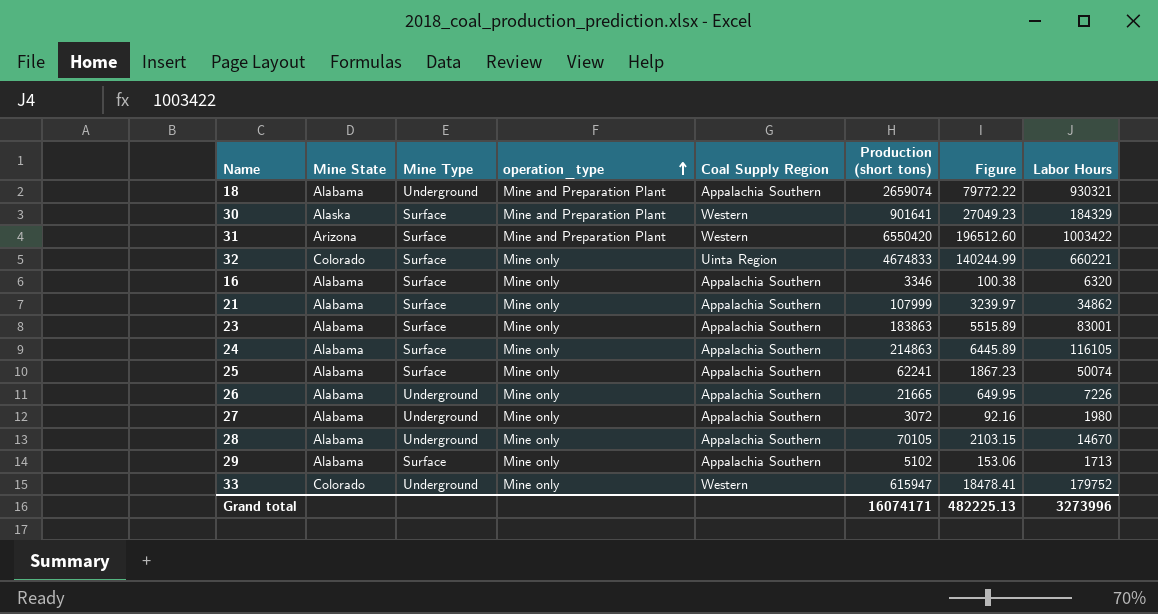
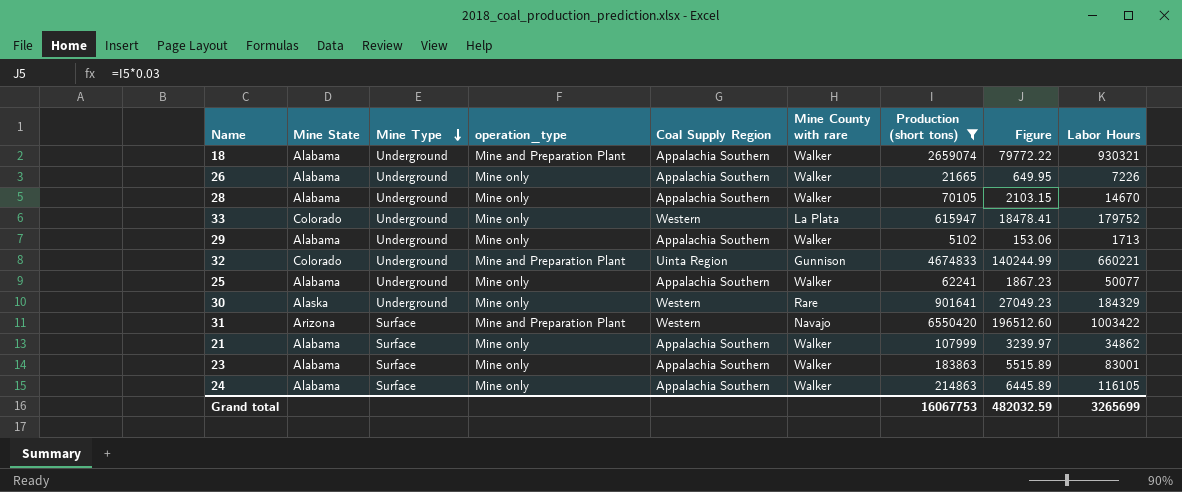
filter: none -> Production (short tons) >= 5102
row order: operation_type ascending -> Mine Type descending
column Mine County with rare | position: none -> 6
29 | Mine Type: Surface -> Underground
32 | Mine Type: Surface -> Underground
32 | operation_type: Mine only -> Mine and Preparation Plant
25 | Mine Type: Surface -> Underground
25 | Labor Hours: 50074 -> 50077
30 | Mine Type: Surface -> Underground
30 | operation_type: Mine and Preparation Plant -> Mine only
Grand total | Production (short tons): 16074171 -> 16067753
Grand total | Figure: 482225.13 -> 482032.59
Grand total | Labor Hours: 3273996 -> 3265699

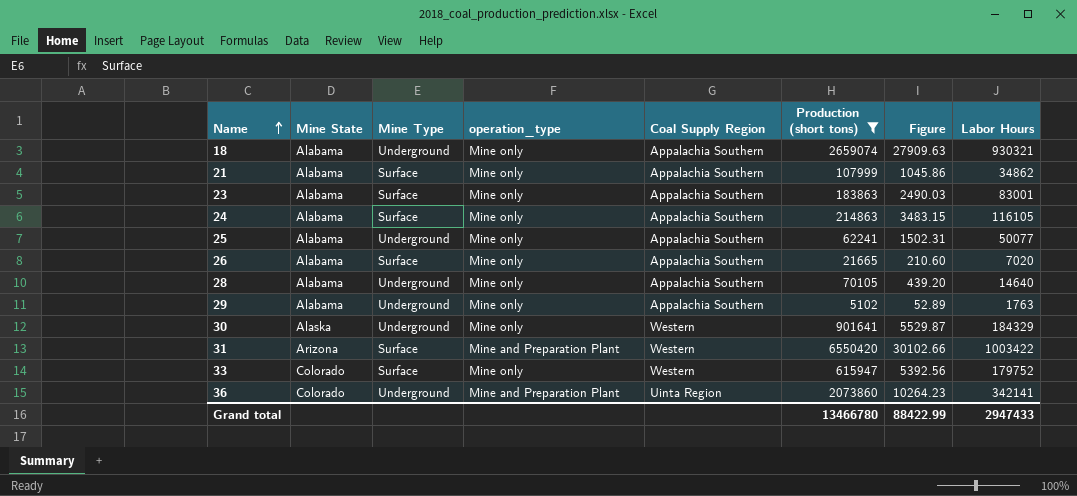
row order: Mine Type descending -> Name ascending
column Mine County with rare | position: 6 -> none
column Figure | formula: [Production (short tons)] * 0.03 -> [Labor Hours] * 0.03
row 32: Colorado | Underground | Mine and Preparation Plant | Uinta Region | Gunnison | 4674833 | 140244.99 | 660221 -> none
18 | operation_type: Mine and Preparation Plant -> Mine only
26 | Mine Type: Underground -> Surface
26 | Labor Hours: 7226 -> 7020
28 | Labor Hours: 14670 -> 14640
29 | Labor Hours: 1713 -> 1763
33 | Mine Type: Underground -> Surface
row 36: none -> Colorado | Underground | Mine and Preparation Plant | Uinta Region | 2073860 | 10264.23 | 342141
Grand total | Production (short tons): 16067753 -> 13466780
Grand total | Figure: 482032.59 -> 88422.99
Grand total | Labor Hours: 3265699 -> 2947433

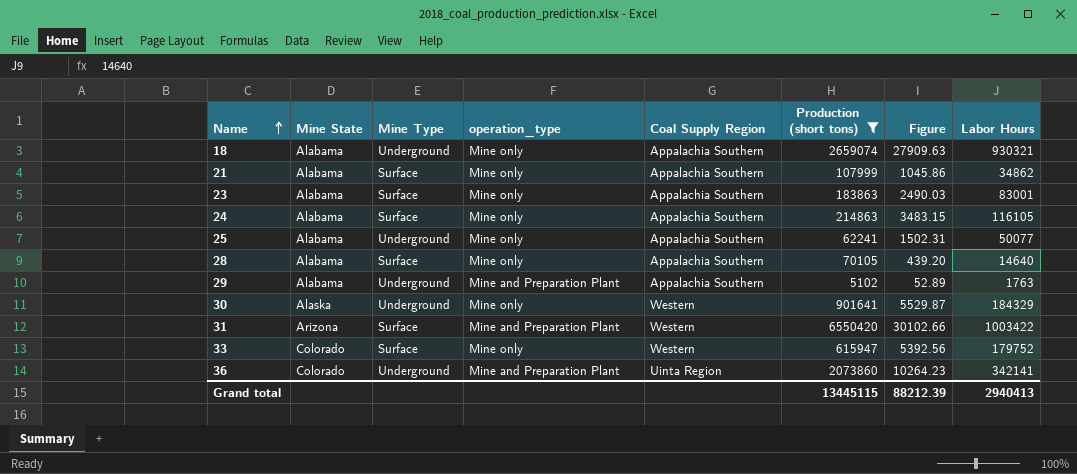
row 26: Alabama | Surface | Mine only | Appalachia Southern | 21665 | 210.60 | 7020 -> none
28 | Mine Type: Underground -> Surface
29 | operation_type: Mine only -> Mine and Preparation Plant
Grand total | Production (short tons): 13466780 -> 13445115
Grand total | Figure: 88422.99 -> 88212.39
Grand total | Labor Hours: 2947433 -> 2940413

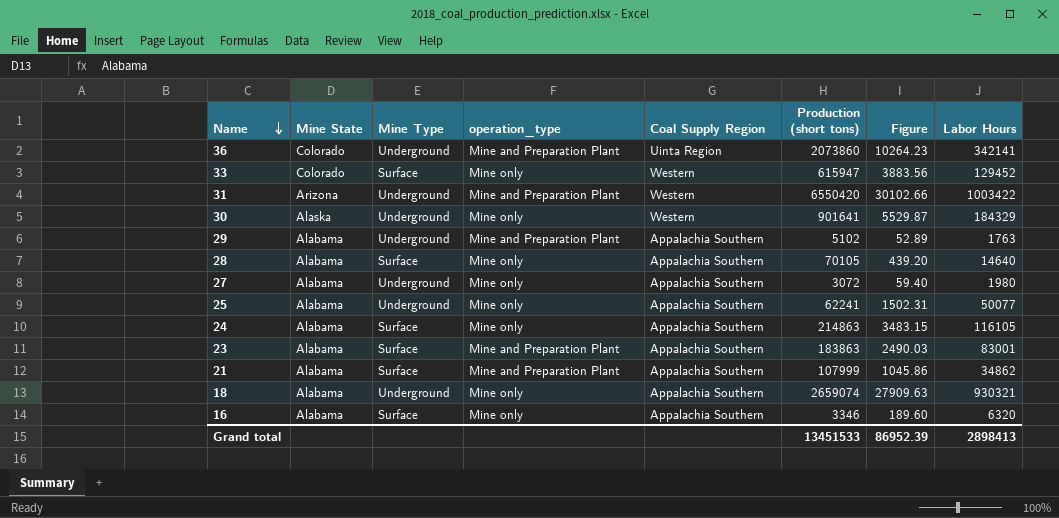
filter: Production (short tons) >= 5102 -> none
row order: Name ascending -> Name descending
33 | Figure: 5392.56 -> 3883.56
33 | Labor Hours: 179752 -> 129452
31 | Mine Type: Surface -> Underground
23 | operation_type: Mine only -> Mine and Preparation Plant
21 | operation_type: Mine only -> Mine and Preparation Plant
Grand total | Production (short tons): 13445115 -> 13451533
Grand total | Figure: 88212.39 -> 86952.39
Grand total | Labor Hours: 2940413 -> 2898413

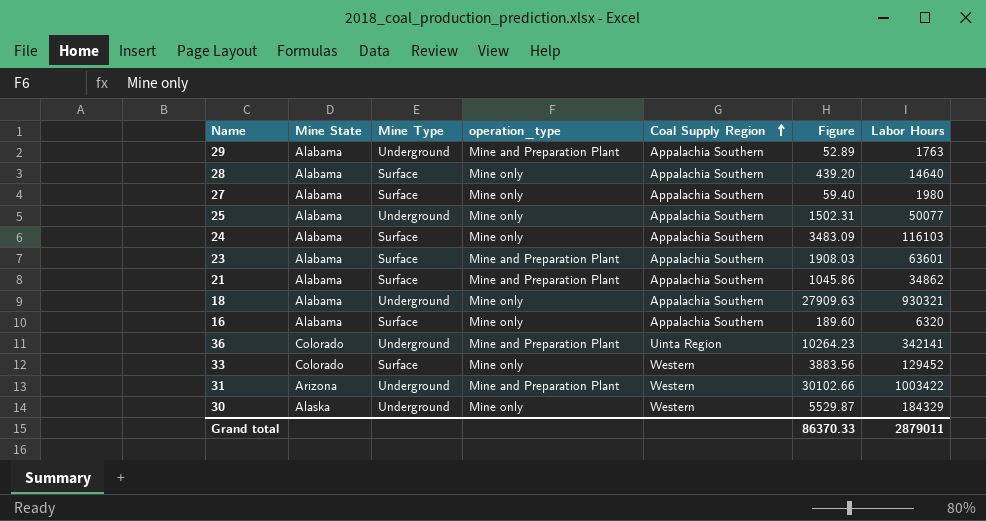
row order: Name descending -> Coal Supply Region ascending
column Production (short tons) | position: 6 -> none
27 | Mine Type: Underground -> Surface
24 | Figure: 3483.15 -> 3483.09
24 | Labor Hours: 116105 -> 116103
23 | Figure: 2490.03 -> 1908.03
23 | Labor Hours: 83001 -> 63601
Grand total | Figure: 86952.39 -> 86370.33
Grand total | Labor Hours: 2898413 -> 2879011

